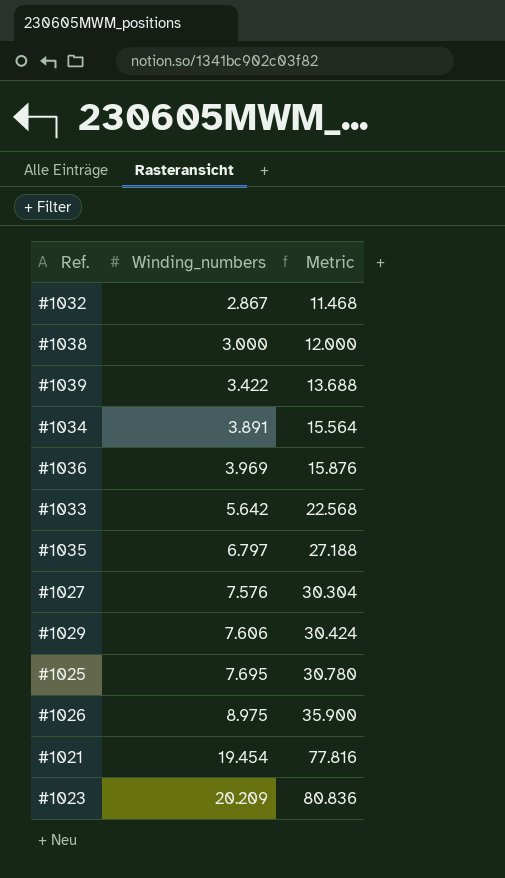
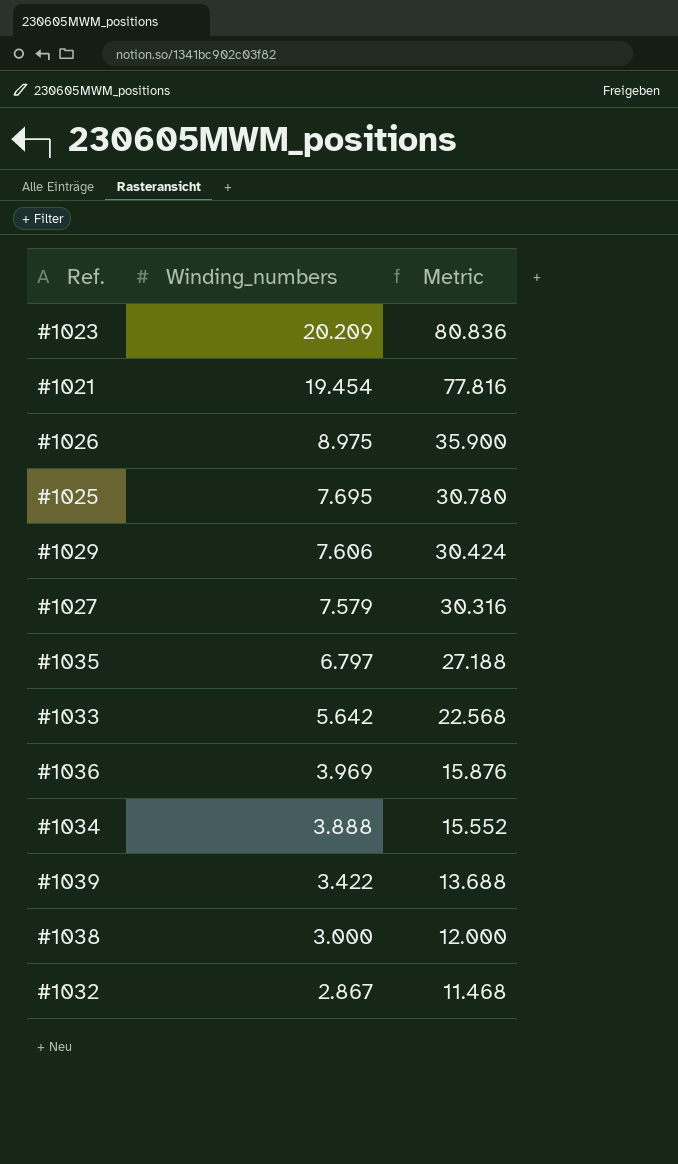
row order: Winding_numbers ascending -> Winding_numbers descending
#1027 | Winding_numbers: 7.576 -> 7.579
#1027 | Metric: 30.304 -> 30.316
#1034 | Winding_numbers: 3.891 -> 3.888
#1034 | Metric: 15.564 -> 15.552

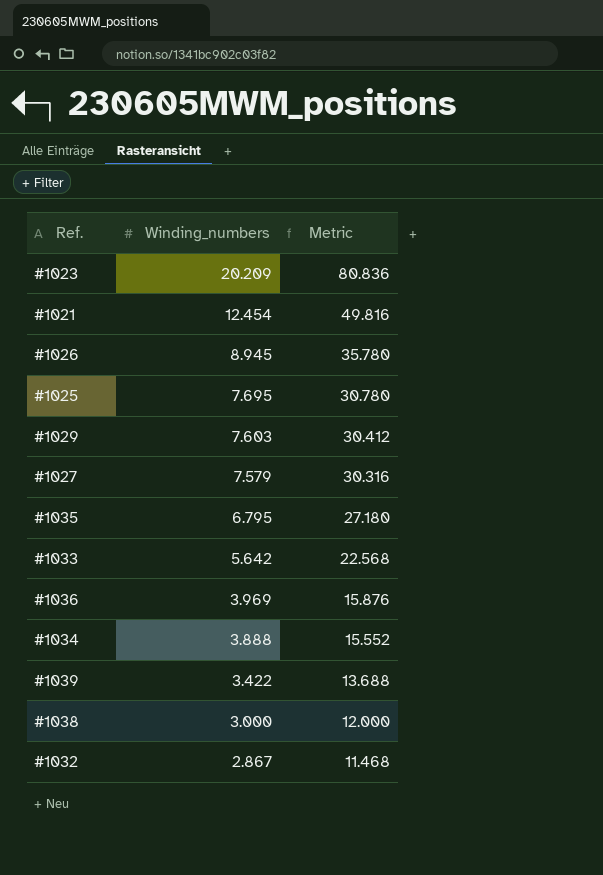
#1021 | Winding_numbers: 19.454 -> 12.454
#1021 | Metric: 77.816 -> 49.816
#1026 | Winding_numbers: 8.975 -> 8.945
#1026 | Metric: 35.900 -> 35.780
#1029 | Winding_numbers: 7.606 -> 7.603
#1029 | Metric: 30.424 -> 30.412
#1035 | Winding_numbers: 6.797 -> 6.795
#1035 | Metric: 27.188 -> 27.180

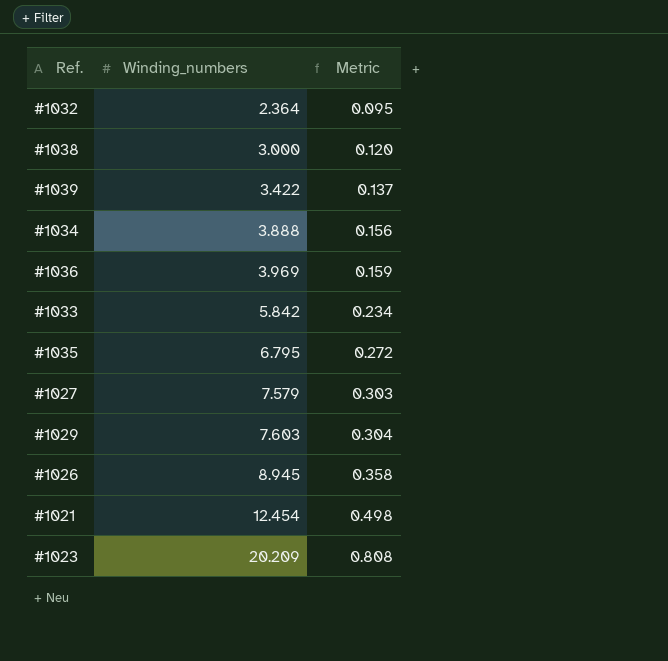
row order: Winding_numbers descending -> Winding_numbers ascending
column Metric | formula: [Winding_numbers] * 4 -> [Winding_numbers] * 0.04
row #1025: 7.695 | 30.780 -> none
#1032 | Winding_numbers: 2.867 -> 2.364
#1033 | Winding_numbers: 5.642 -> 5.842

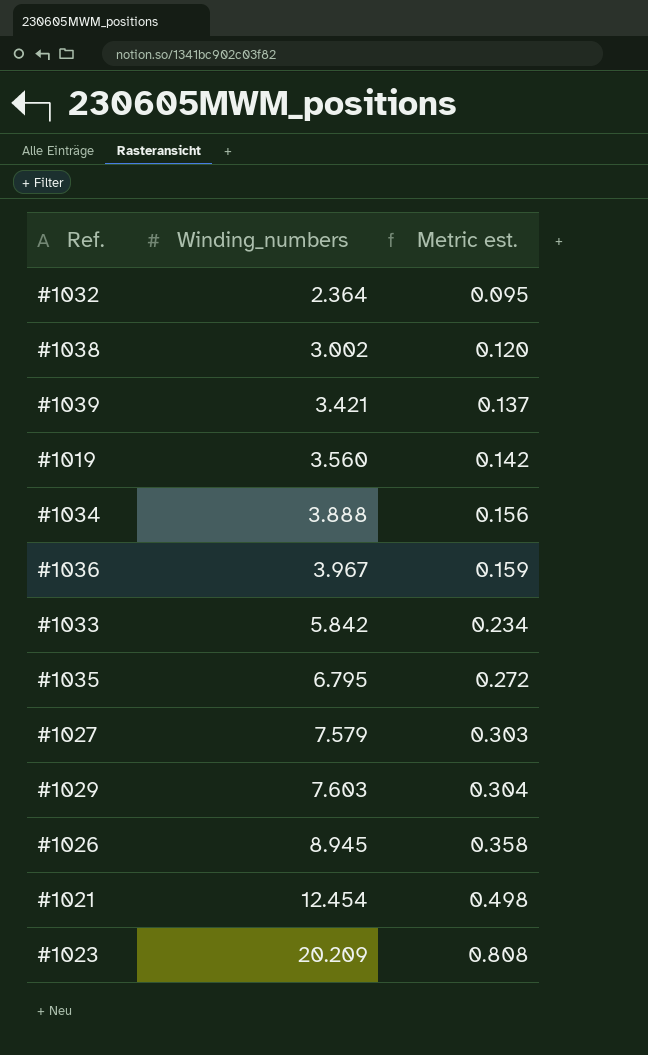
column name: Metric -> Metric est.
#1038 | Winding_numbers: 3.000 -> 3.002
#1039 | Winding_numbers: 3.422 -> 3.421
row #1019: none -> 3.560 | 0.142
#1036 | Winding_numbers: 3.969 -> 3.967

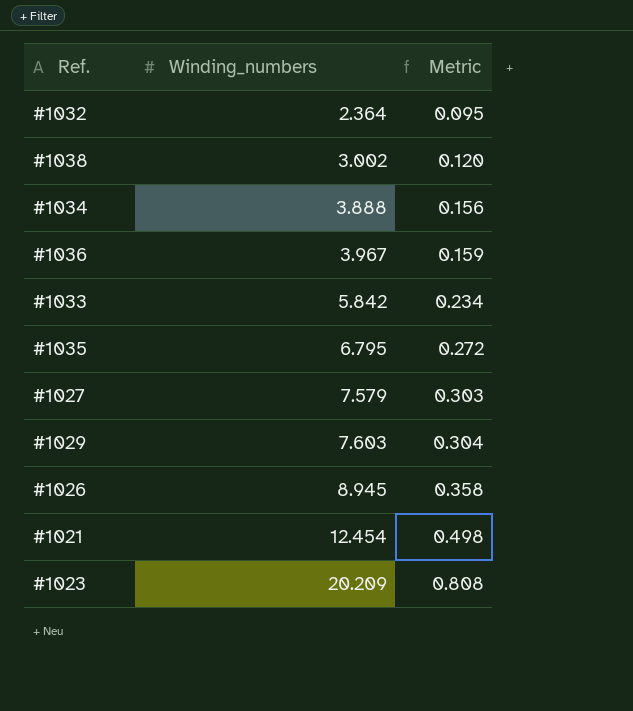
column name: Metric est. -> Metric
row #1039: 3.421 | 0.137 -> none
row #1019: 3.560 | 0.142 -> none

